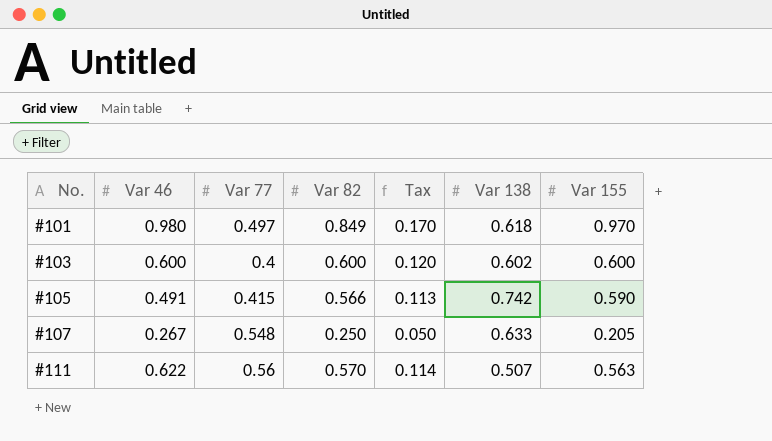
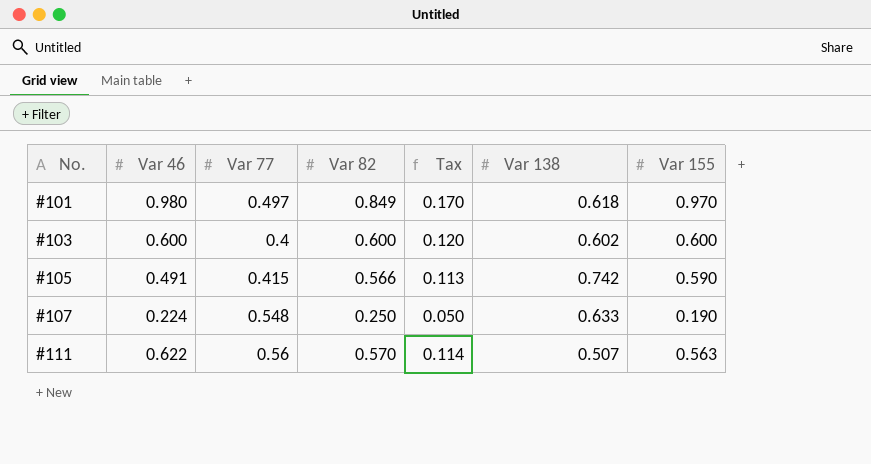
#107 | Var 46: 0.267 -> 0.224
#107 | Var 155: 0.205 -> 0.190

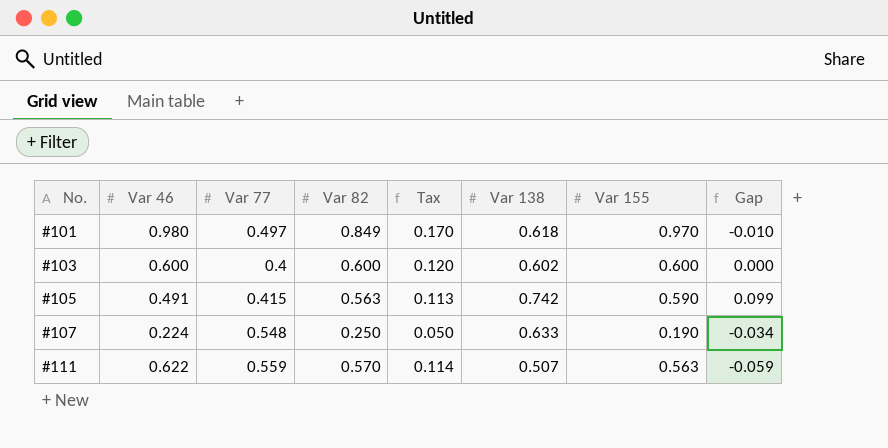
column Gap | formula: none -> [Var 155] - [Var 46]
#105 | Var 82: 0.566 -> 0.563
#111 | Var 77: 0.56 -> 0.559

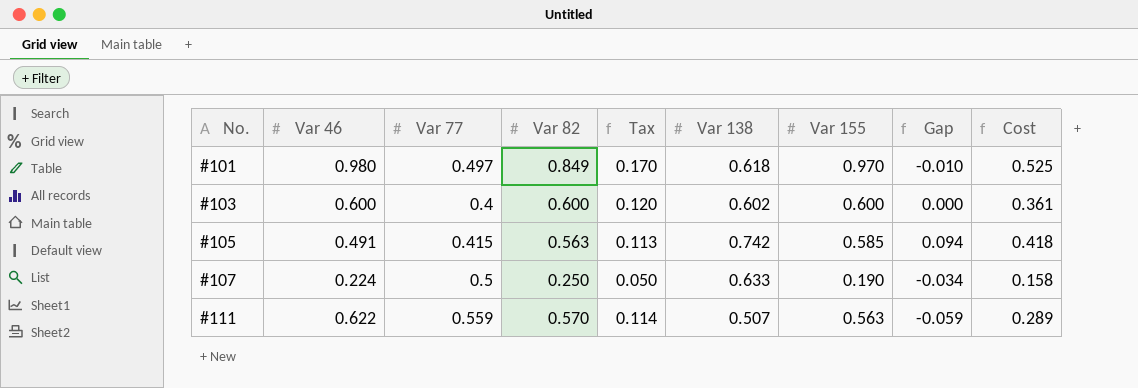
column Cost | formula: none -> [Var 82] * [Var 138]
#105 | Var 155: 0.590 -> 0.585
#105 | Gap: 0.099 -> 0.094
#107 | Var 77: 0.548 -> 0.5

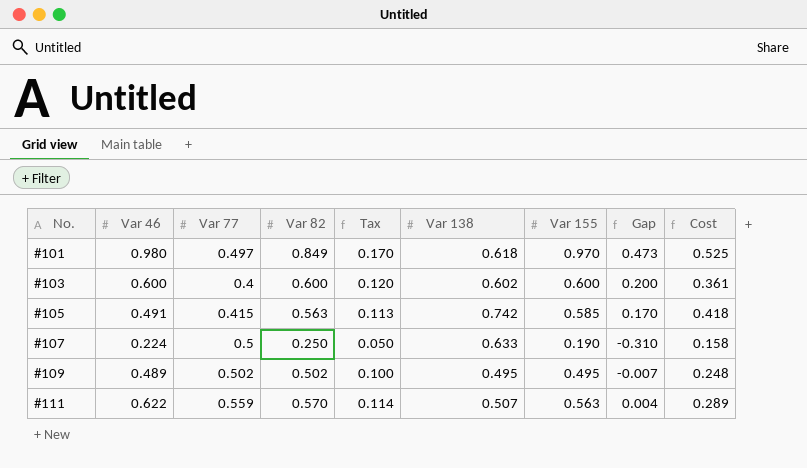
column Gap | formula: [Var 155] - [Var 46] -> [Var 155] - [Var 77]
row #109: none -> 0.489 | 0.502 | 0.502 | 0.100 | 0.495 | 0.495 | -0.007 | 0.248

